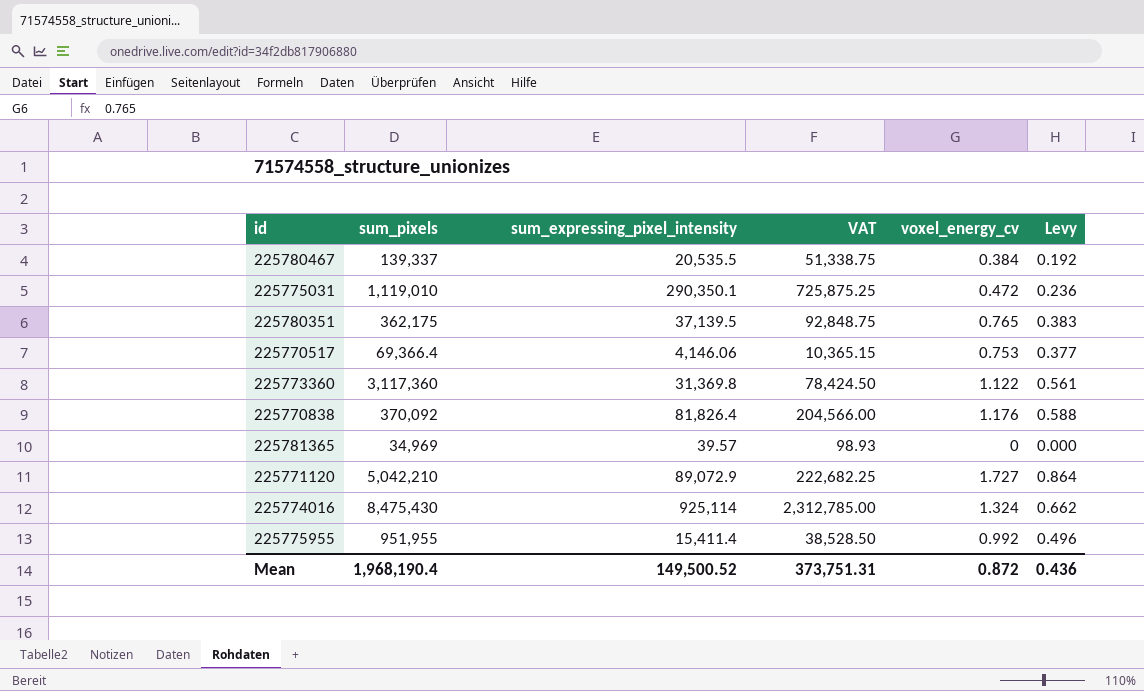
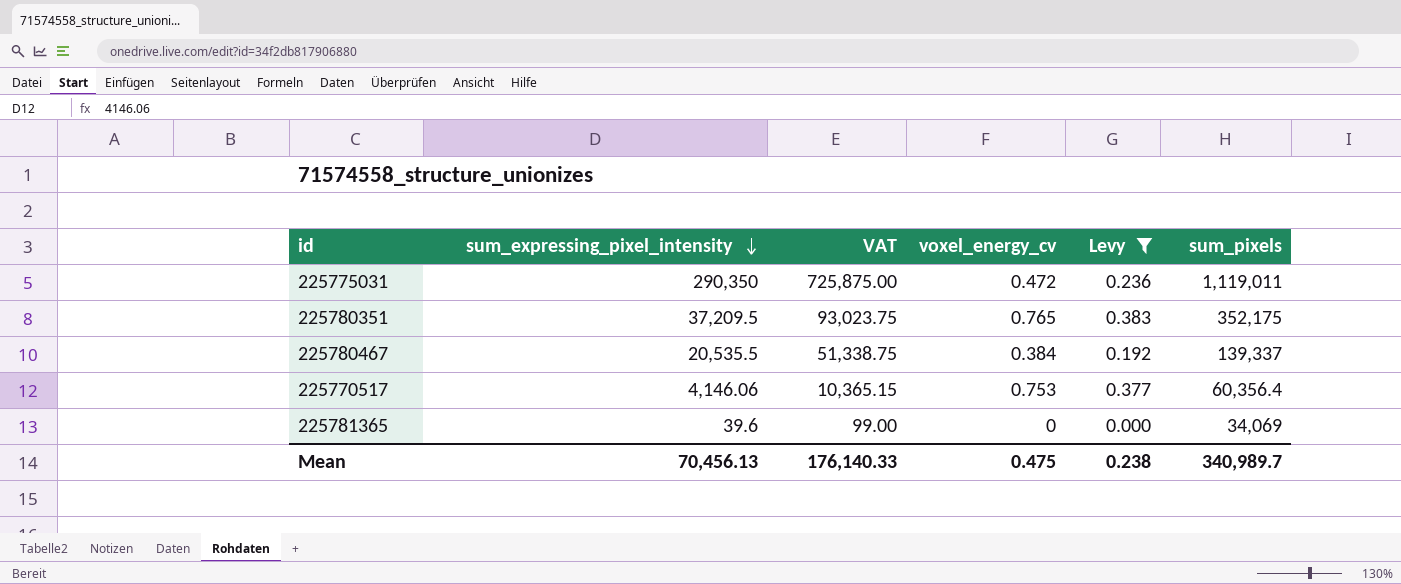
filter: none -> Levy <= 0.383
row order: none -> sum_expressing_pixel_intensity descending
column sum_pixels | position: 2 -> 6
225775031 | sum_expressing_pixel_intensity: 290,350.1 -> 290,350
225775031 | VAT: 725,875.25 -> 725,875.00
225775031 | sum_pixels: 1,119,010 -> 1,119,011
225780351 | sum_expressing_pixel_intensity: 37,139.5 -> 37,209.5
225780351 | VAT: 92,848.75 -> 93,023.75
225780351 | sum_pixels: 362,175 -> 352,175
225770517 | sum_pixels: 69,366.4 -> 60,356.4
225781365 | sum_expressing_pixel_intensity: 39.57 -> 39.6
225781365 | VAT: 98.93 -> 99.00
225781365 | sum_pixels: 34,969 -> 34,069
Mean | sum_expressing_pixel_intensity: 149,500.52 -> 70,456.13
Mean | VAT: 373,751.31 -> 176,140.33
Mean | voxel_energy_cv: 0.872 -> 0.475
Mean | Levy: 0.436 -> 0.238
Mean | sum_pixels: 1,968,190.4 -> 340,989.7

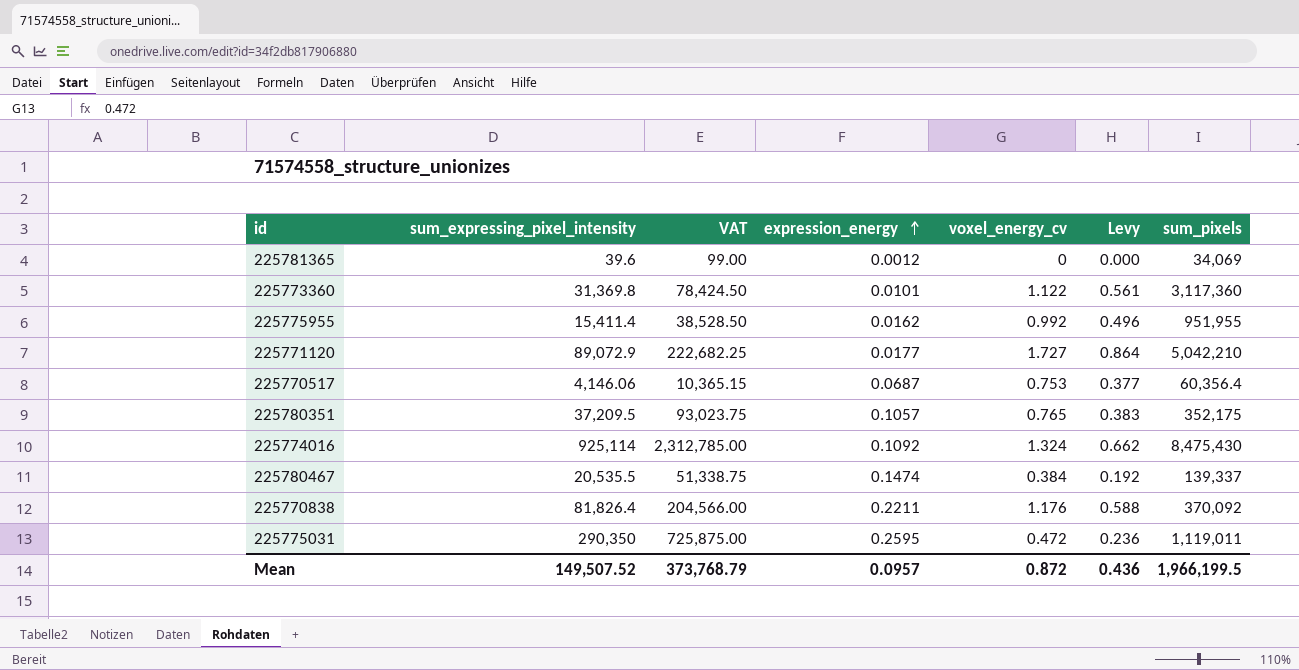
filter: Levy <= 0.383 -> none
row order: sum_expressing_pixel_intensity descending -> expression_energy ascending
column expression_energy | formula: none -> [sum_expressing_pixel_intensity] / [sum_pixels]
Mean | sum_expressing_pixel_intensity: 70,456.13 -> 149,507.52
Mean | VAT: 176,140.33 -> 373,768.79
Mean | voxel_energy_cv: 0.475 -> 0.872
Mean | Levy: 0.238 -> 0.436
Mean | sum_pixels: 340,989.7 -> 1,966,199.5

